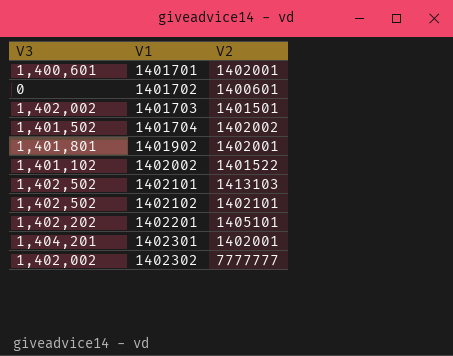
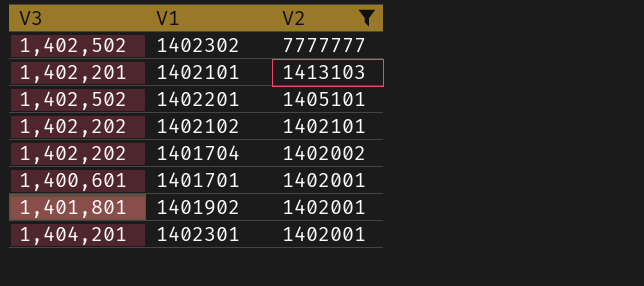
filter: none -> V2 >= 1402001
row order: V1 ascending -> V2 descending
1402302 | V3: 1,402,002 -> 1,402,502
1402101 | V3: 1,402,502 -> 1,402,201
1402201 | V3: 1,402,202 -> 1,402,502
1402102 | V3: 1,402,502 -> 1,402,202
1401704 | V3: 1,401,502 -> 1,402,202

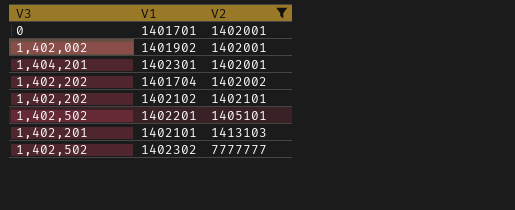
row order: V2 descending -> V2 ascending
1401701 | V3: 1,400,601 -> 0
1401902 | V3: 1,401,801 -> 1,402,002

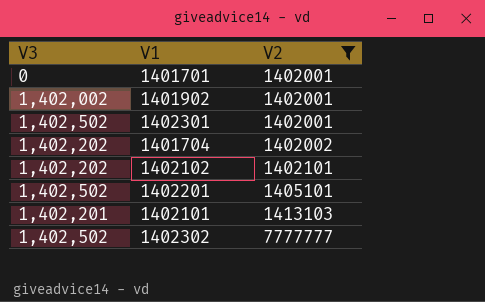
1402301 | V3: 1,404,201 -> 1,402,502

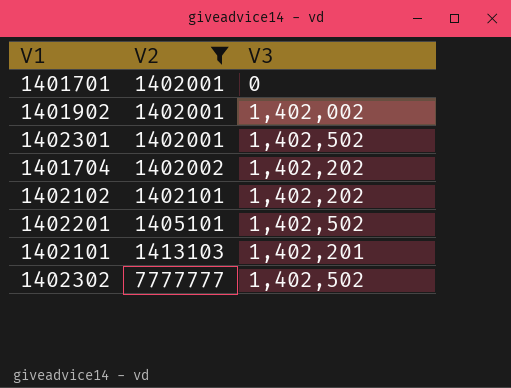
column V3 | position: 1 -> 3

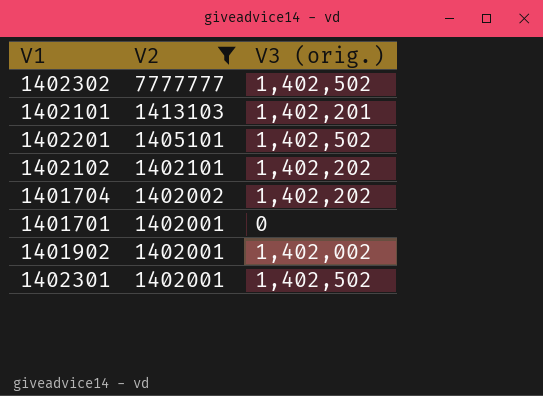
row order: V2 ascending -> V2 descending
column name: V3 -> V3 (orig.)

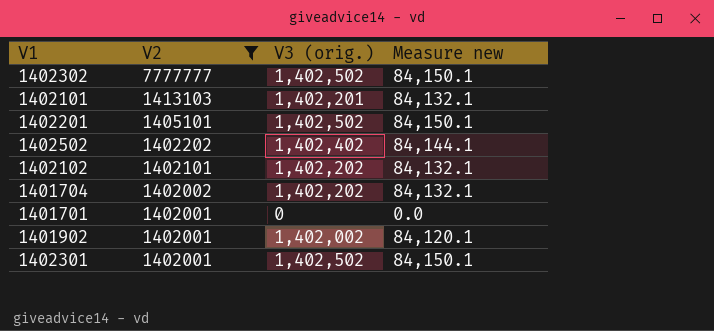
column Measure new | formula: none -> [V3 (orig.)] * 0.06
row 1402502: none -> 1402202 | 1,402,402 | 84,144.1

